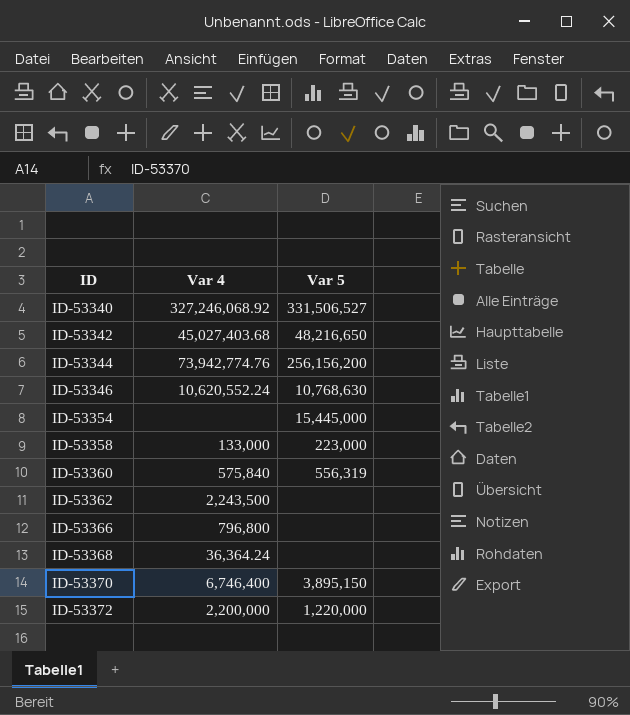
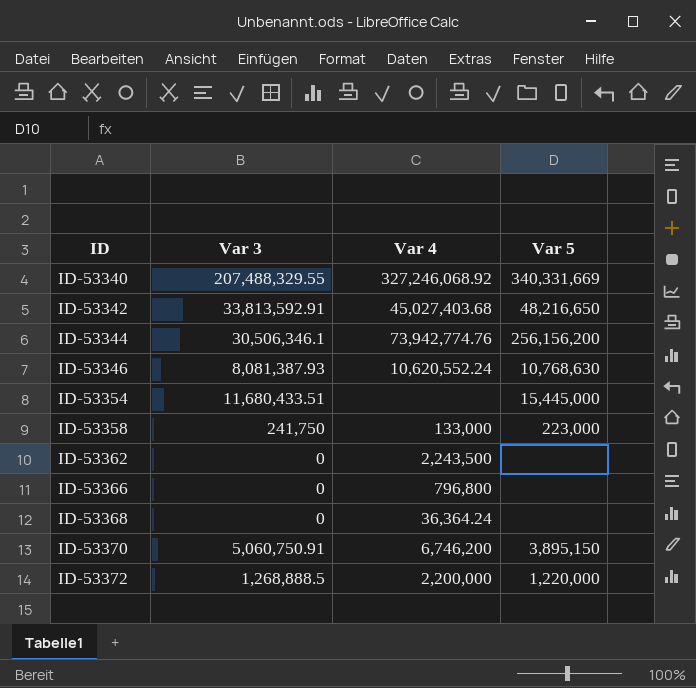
column Var 3 | position: none -> 2
row ID-53360: 575,840 | 556,319 -> none
ID-53340 | Var 5: 331,506,527 -> 340,331,669
ID-53370 | Var 4: 6,746,400 -> 6,746,200

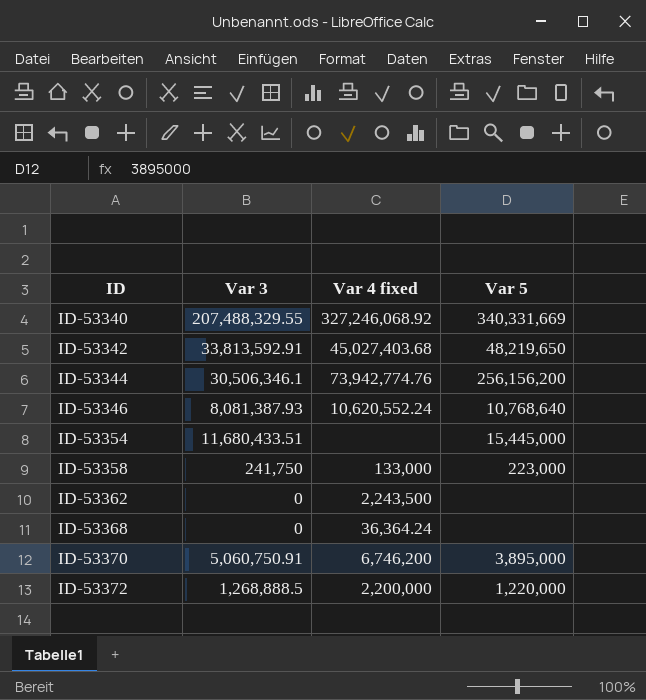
column name: Var 4 -> Var 4 fixed
row ID-53366: 0 | 796,800 | none -> none
ID-53342 | Var 5: 48,216,650 -> 48,219,650
ID-53346 | Var 5: 10,768,630 -> 10,768,640
ID-53370 | Var 5: 3,895,150 -> 3,895,000

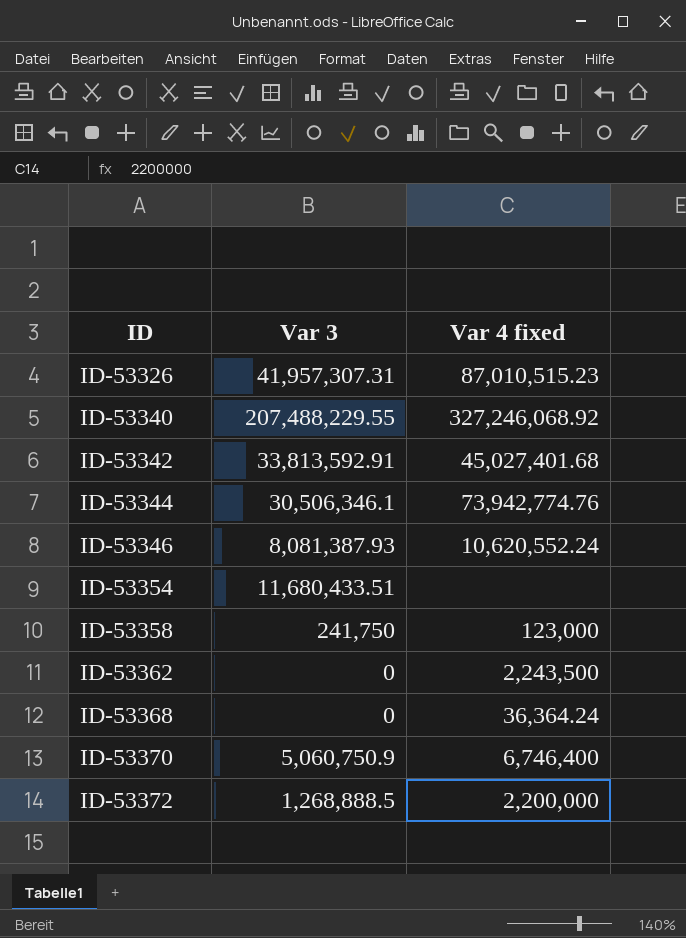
column Var 5 | position: 4 -> none
row ID-53326: none -> 41,957,307.31 | 87,010,515.23
ID-53340 | Var 3: 207,488,329.55 -> 207,488,229.55
ID-53342 | Var 4 fixed: 45,027,403.68 -> 45,027,401.68
ID-53358 | Var 4 fixed: 133,000 -> 123,000
ID-53370 | Var 3: 5,060,750.91 -> 5,060,750.9
ID-53370 | Var 4 fixed: 6,746,200 -> 6,746,400

